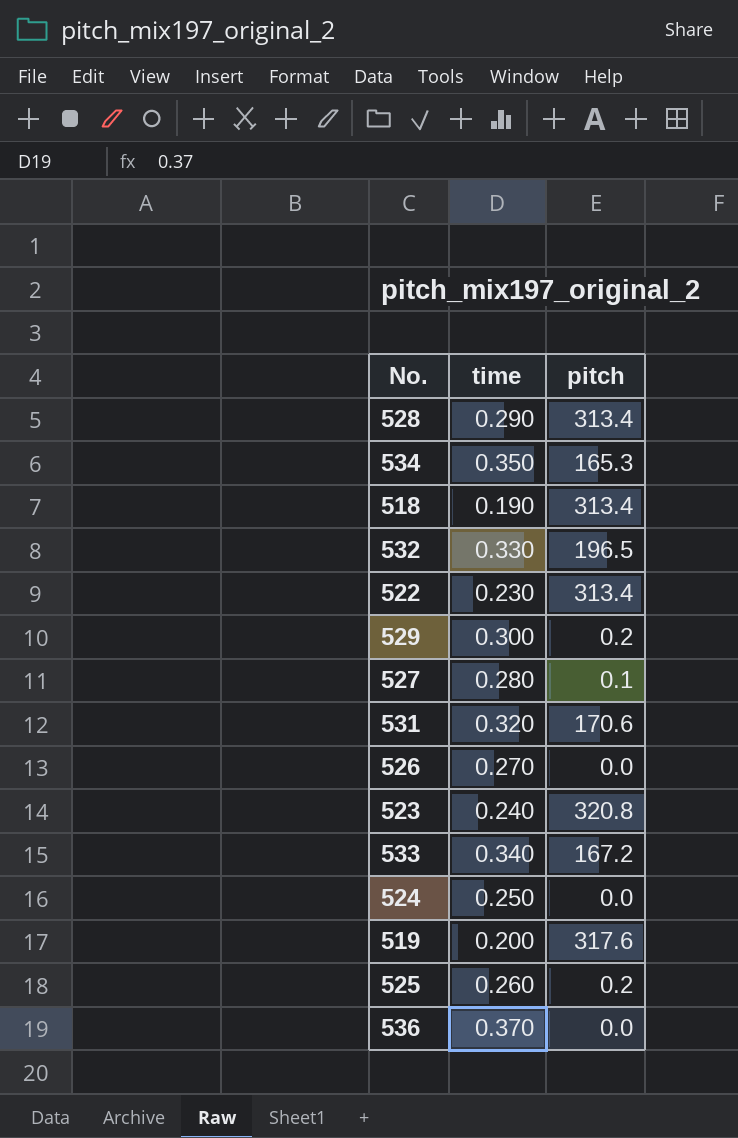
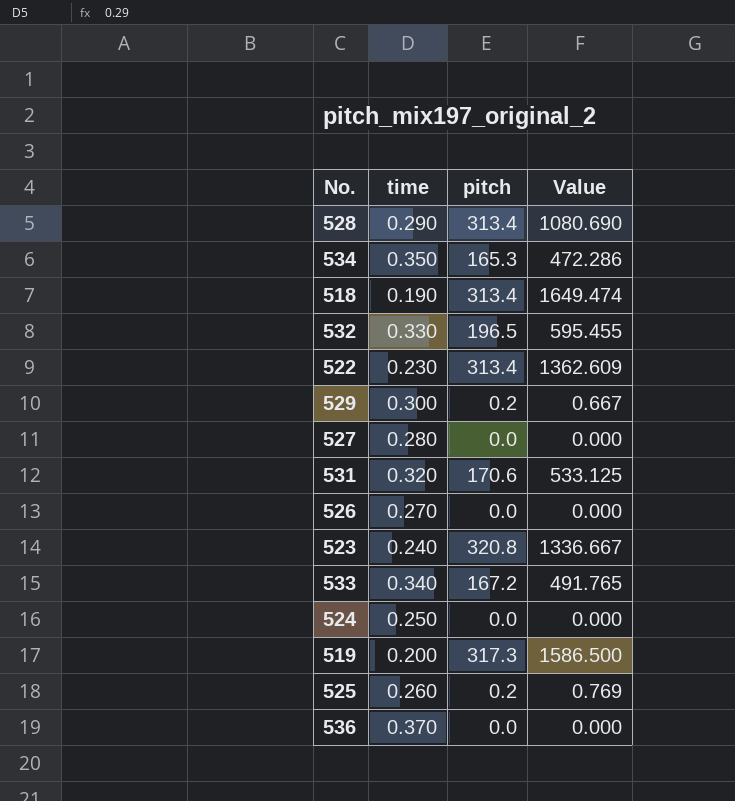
column Value | formula: none -> [pitch] / [time]
527 | pitch: 0.1 -> 0.0
519 | pitch: 317.6 -> 317.3

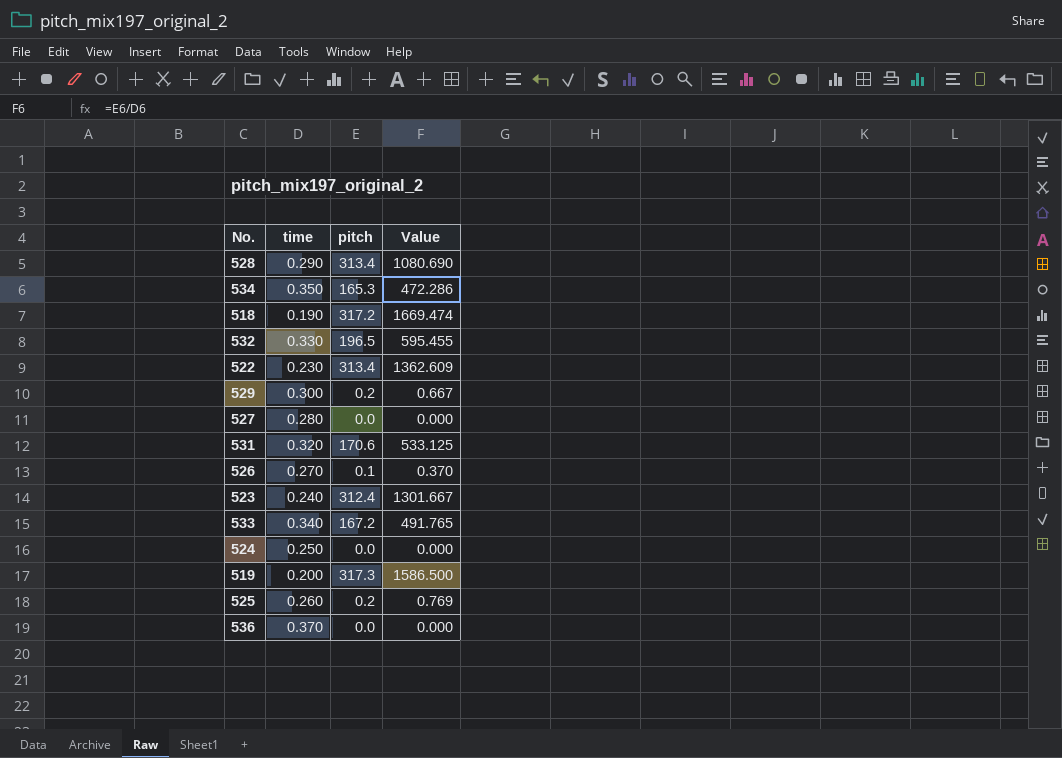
518 | pitch: 313.4 -> 317.2
518 | Value: 1649.474 -> 1669.474
526 | pitch: 0.0 -> 0.1
526 | Value: 0.000 -> 0.370
523 | pitch: 320.8 -> 312.4
523 | Value: 1336.667 -> 1301.667

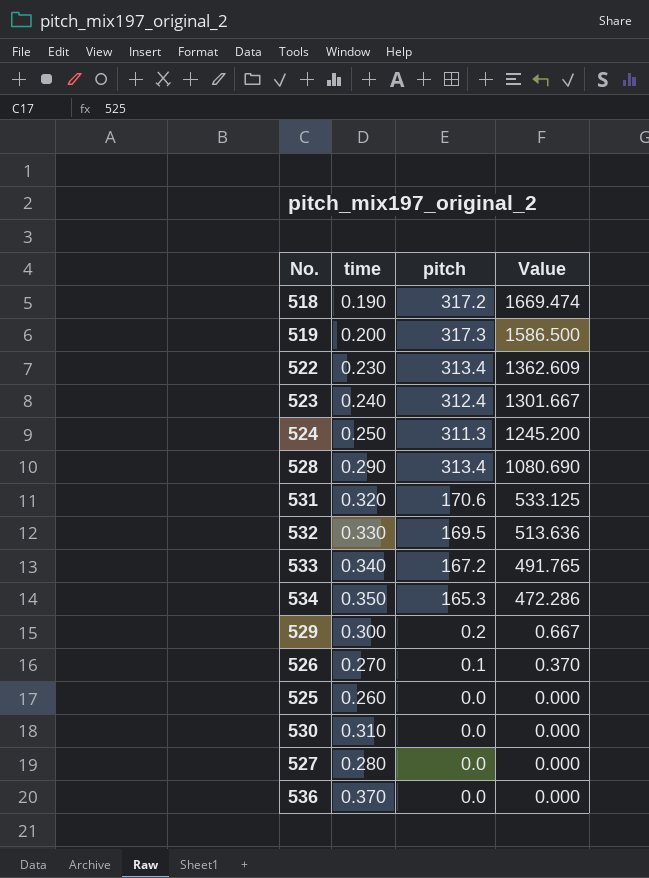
row order: none -> Value descending
524 | pitch: 0.0 -> 311.3
524 | Value: 0.000 -> 1245.200
532 | pitch: 196.5 -> 169.5
532 | Value: 595.455 -> 513.636
525 | pitch: 0.2 -> 0.0
525 | Value: 0.769 -> 0.000
row 530: none -> 0.310 | 0.0 | 0.000

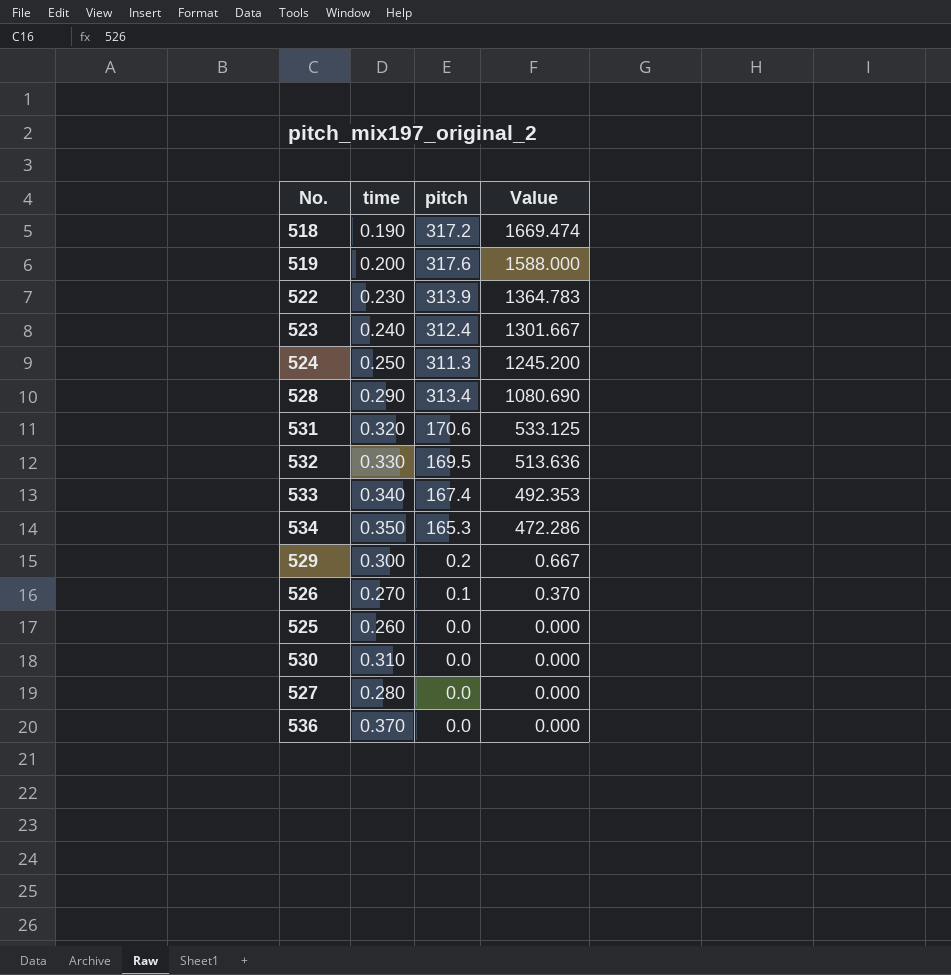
519 | pitch: 317.3 -> 317.6
519 | Value: 1586.500 -> 1588.000
522 | pitch: 313.4 -> 313.9
522 | Value: 1362.609 -> 1364.783
533 | pitch: 167.2 -> 167.4
533 | Value: 491.765 -> 492.353

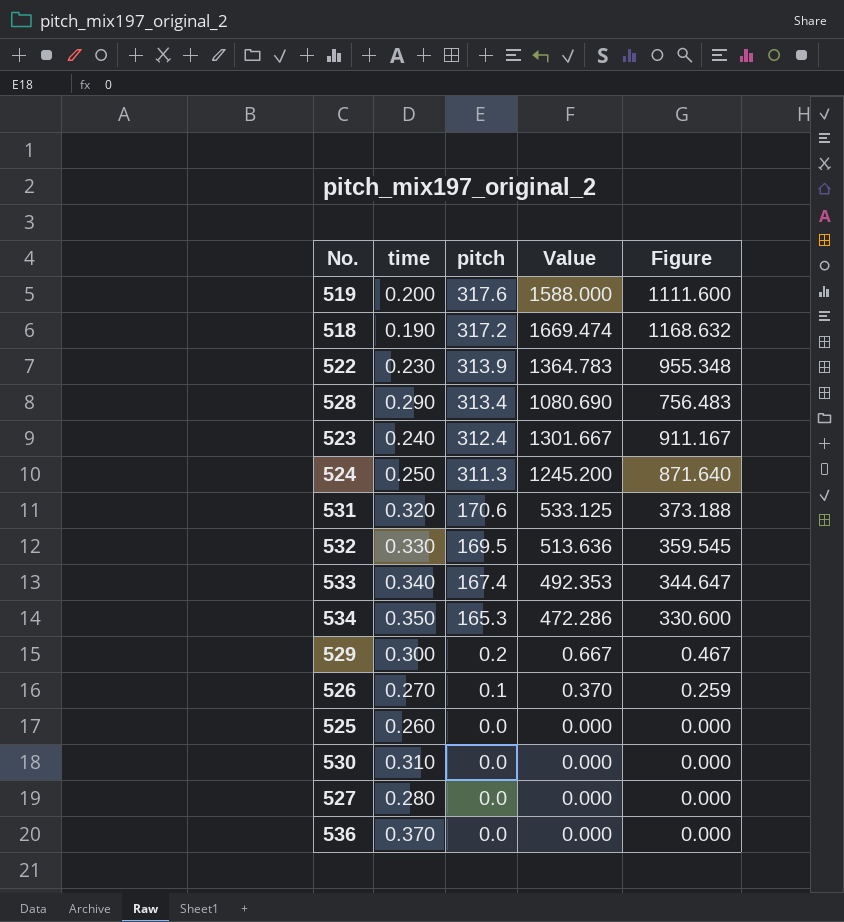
row order: Value descending -> pitch descending
column Figure | formula: none -> [Value] * 0.7

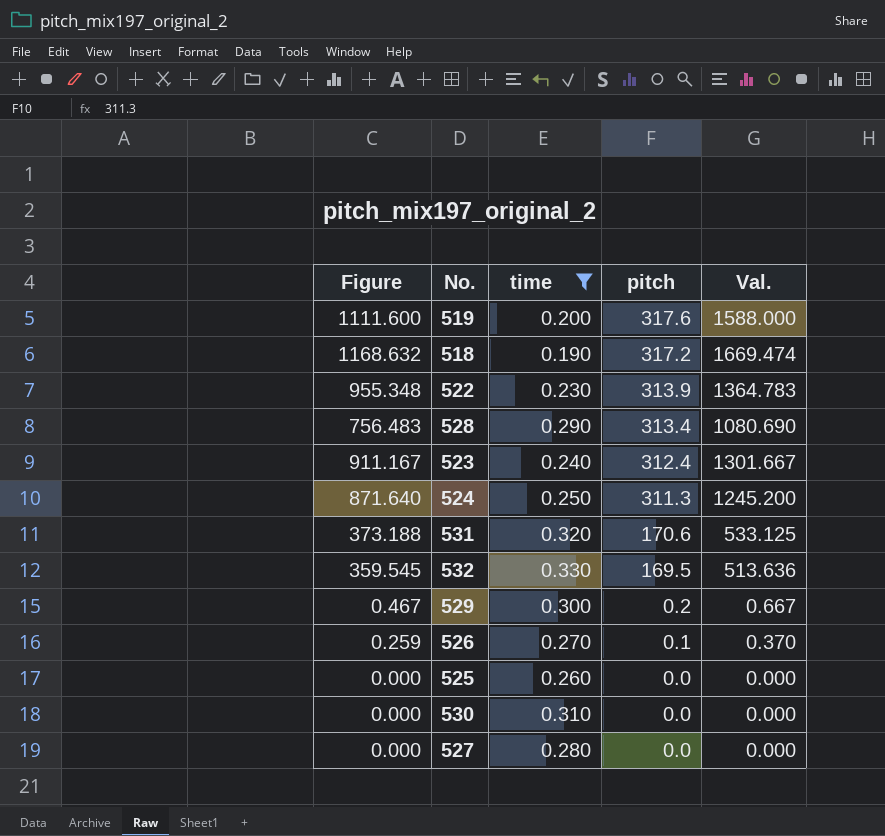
filter: none -> time <= 0.330
column Figure | position: 5 -> 1
column name: Value -> Val.

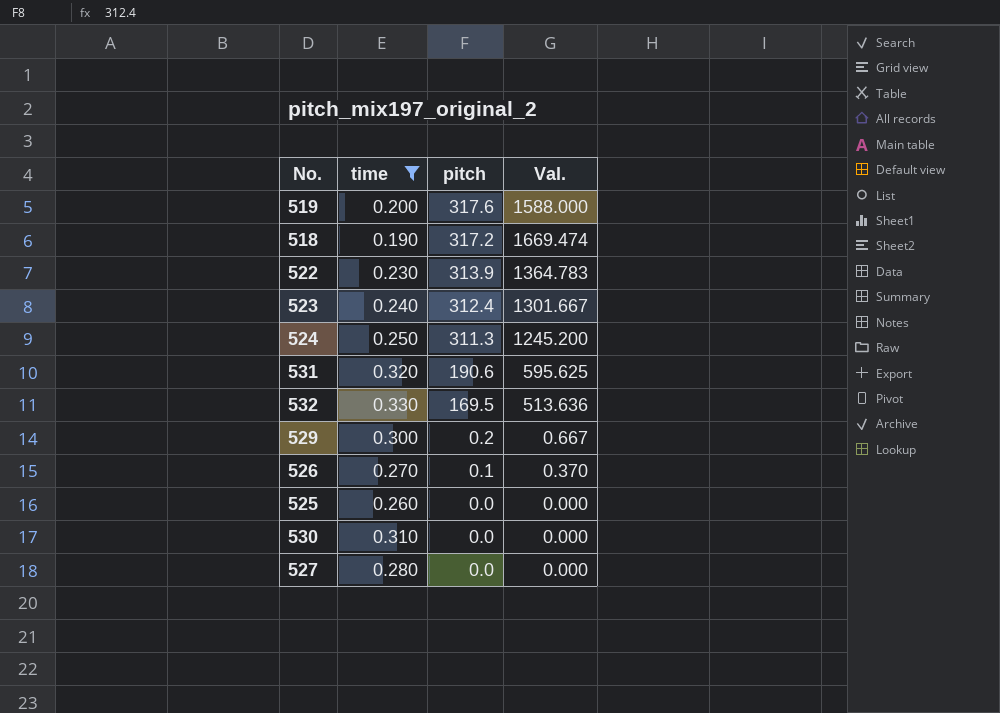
column Figure | formula: [Val.] * 0.7 -> none
row 528: 756.483 | 0.290 | 313.4 | 1080.690 -> none
531 | pitch: 170.6 -> 190.6
531 | Val.: 533.125 -> 595.625

